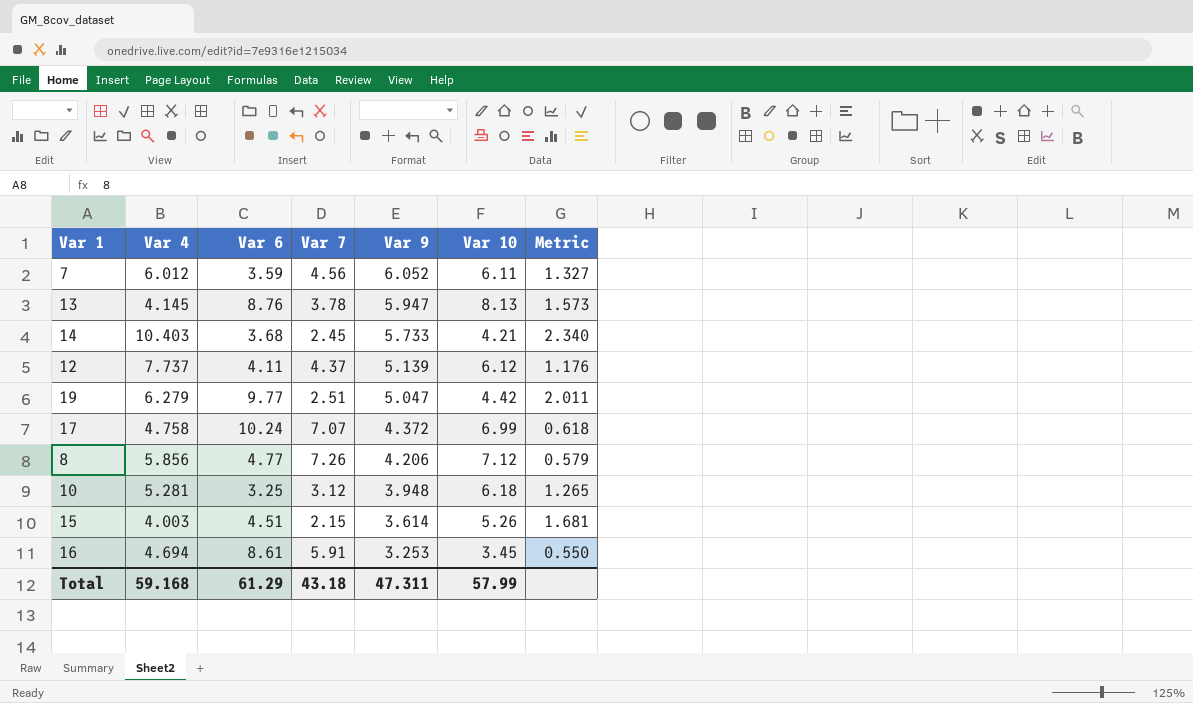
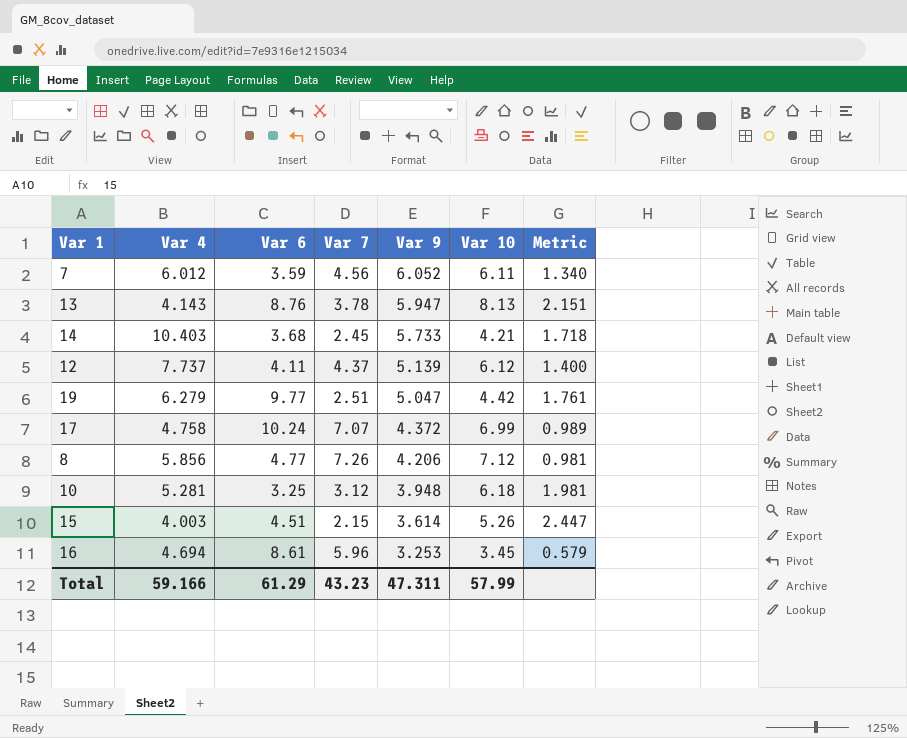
column Metric | formula: [Var 9] / [Var 7] -> [Var 10] / [Var 7]
13 | Var 4: 4.145 -> 4.143
16 | Var 7: 5.91 -> 5.96
Total | Var 4: 59.168 -> 59.166
Total | Var 7: 43.18 -> 43.23

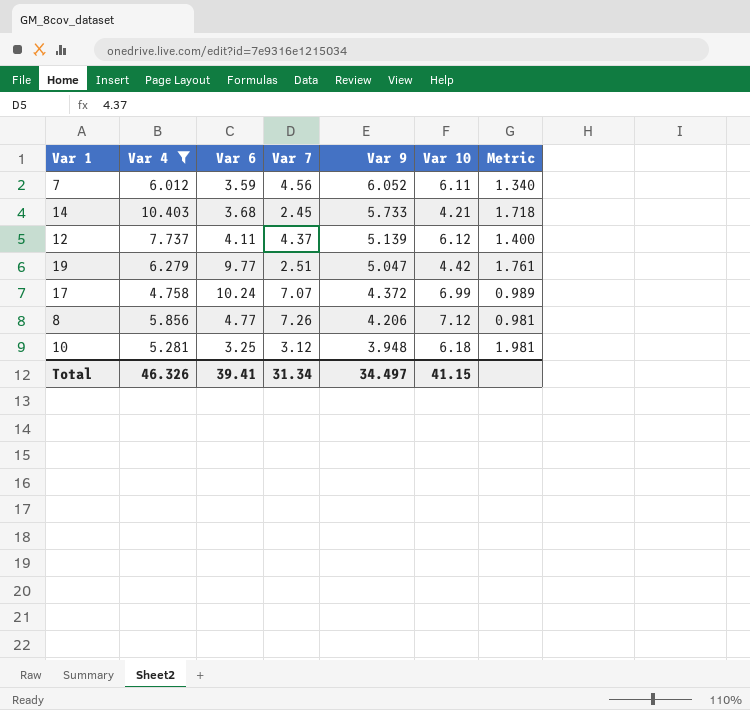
filter: none -> Var 4 >= 4.758
Total | Var 4: 59.166 -> 46.326
Total | Var 6: 61.29 -> 39.41
Total | Var 7: 43.23 -> 31.34
Total | Var 9: 47.311 -> 34.497
Total | Var 10: 57.99 -> 41.15

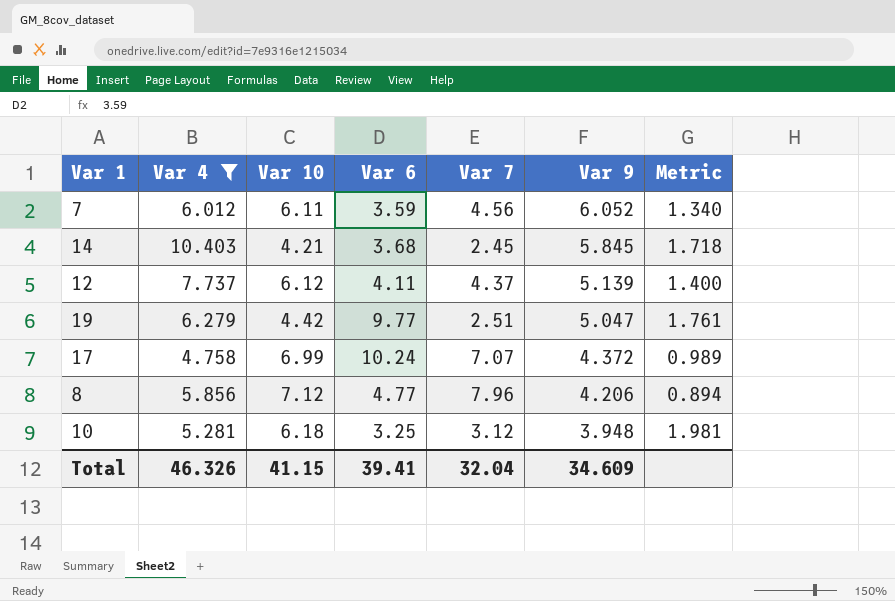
column Var 10 | position: 6 -> 3
14 | Var 9: 5.733 -> 5.845
8 | Var 7: 7.26 -> 7.96
8 | Metric: 0.981 -> 0.894
Total | Var 7: 31.34 -> 32.04
Total | Var 9: 34.497 -> 34.609

